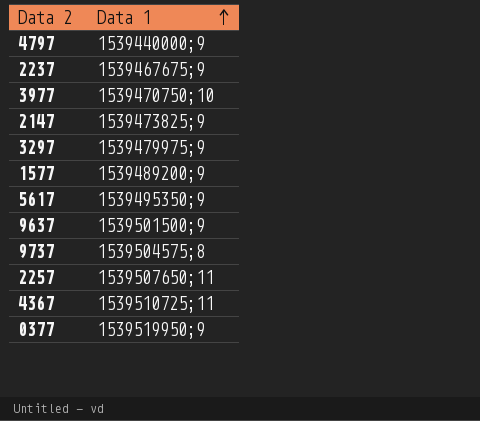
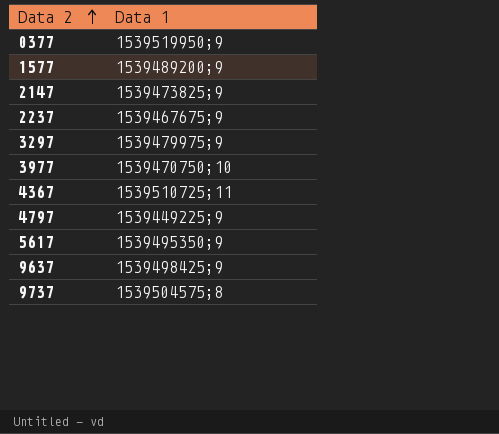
row order: Data 1 ascending -> Data 2 ascending
row 2257: 1539507650;11 -> none
4797 | Data 1: 1539440000;9 -> 1539449225;9
9637 | Data 1: 1539501500;9 -> 1539498425;9

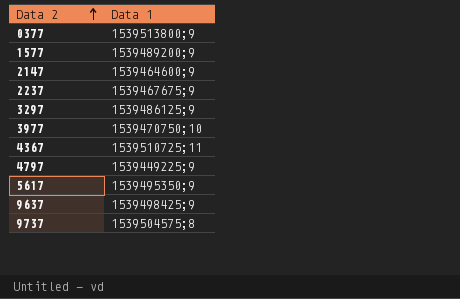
0377 | Data 1: 1539519950;9 -> 1539513800;9
2147 | Data 1: 1539473825;9 -> 1539464600;9
3297 | Data 1: 1539479975;9 -> 1539486125;9

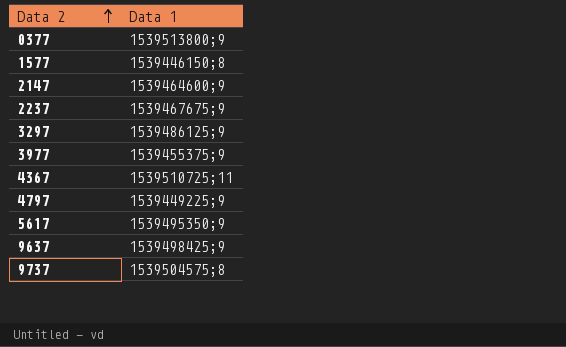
1577 | Data 1: 1539489200;9 -> 1539446150;8
3977 | Data 1: 1539470750;10 -> 1539455375;9

